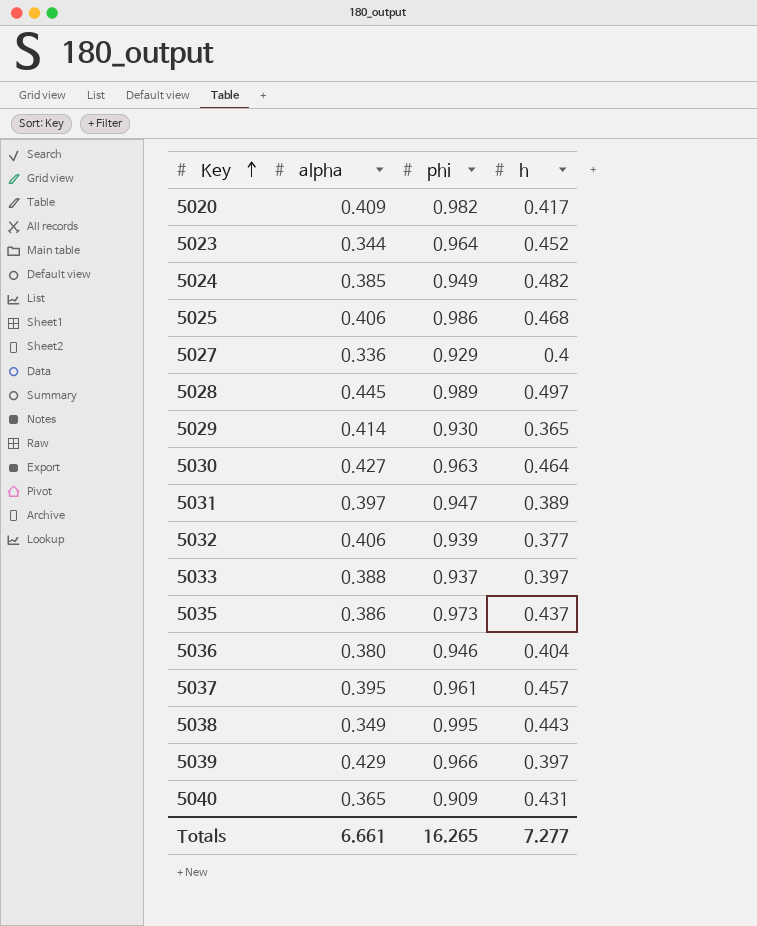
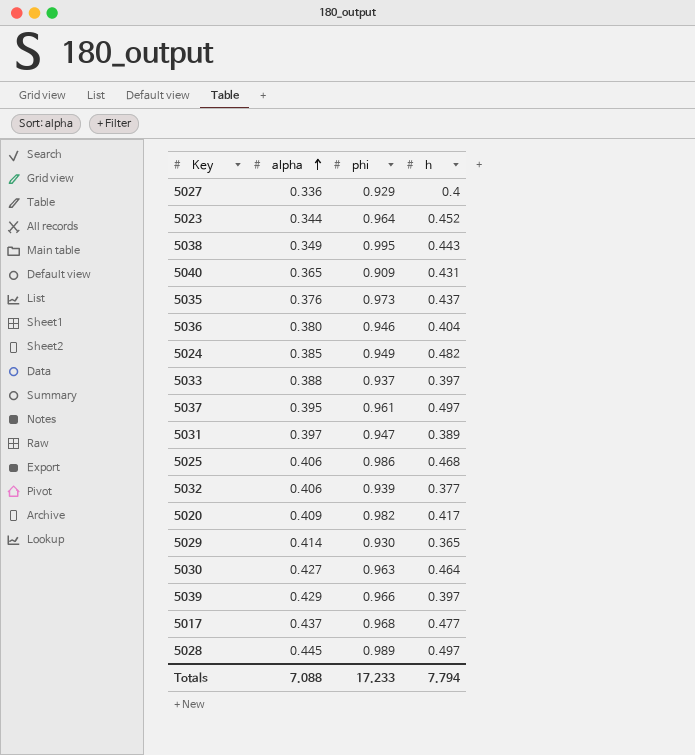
row order: Key ascending -> alpha ascending
5035 | alpha: 0.386 -> 0.376
5037 | h: 0.457 -> 0.497
row 5017: none -> 0.437 | 0.968 | 0.477
Totals | alpha: 6.661 -> 7.088
Totals | phi: 16.265 -> 17.233
Totals | h: 7.277 -> 7.794

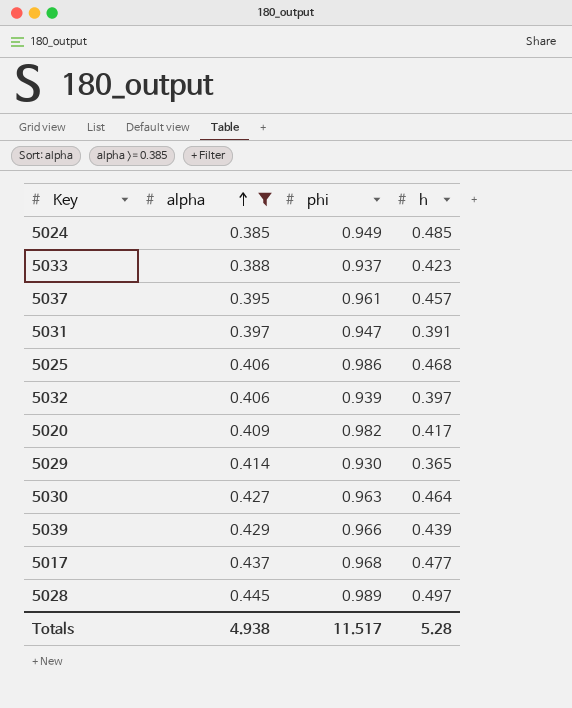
filter: none -> alpha >= 0.385
5024 | h: 0.482 -> 0.485
5033 | h: 0.397 -> 0.423
5037 | h: 0.497 -> 0.457
5031 | h: 0.389 -> 0.391
5032 | h: 0.377 -> 0.397
5039 | h: 0.397 -> 0.439
Totals | alpha: 7.088 -> 4.938
Totals | phi: 17.233 -> 11.517
Totals | h: 7.794 -> 5.28

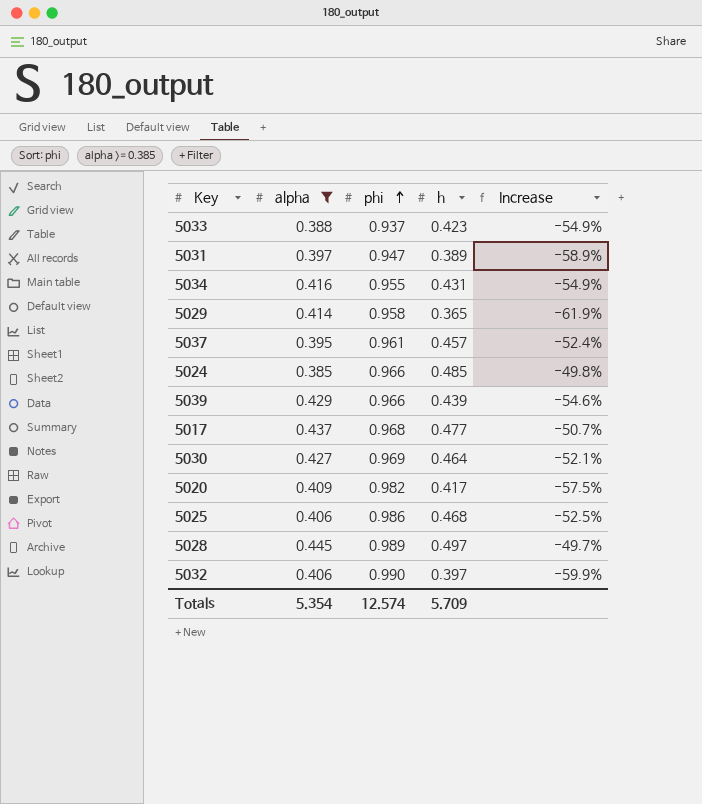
row order: alpha ascending -> phi ascending
column Increase | formula: none -> ([h] - [phi]) / [phi]
5031 | h: 0.391 -> 0.389
row 5034: none -> 0.416 | 0.955 | 0.431 | -54.9%
5029 | phi: 0.930 -> 0.958
5024 | phi: 0.949 -> 0.966
5030 | phi: 0.963 -> 0.969
5032 | phi: 0.939 -> 0.990
Totals | alpha: 4.938 -> 5.354
Totals | phi: 11.517 -> 12.574
Totals | h: 5.28 -> 5.709

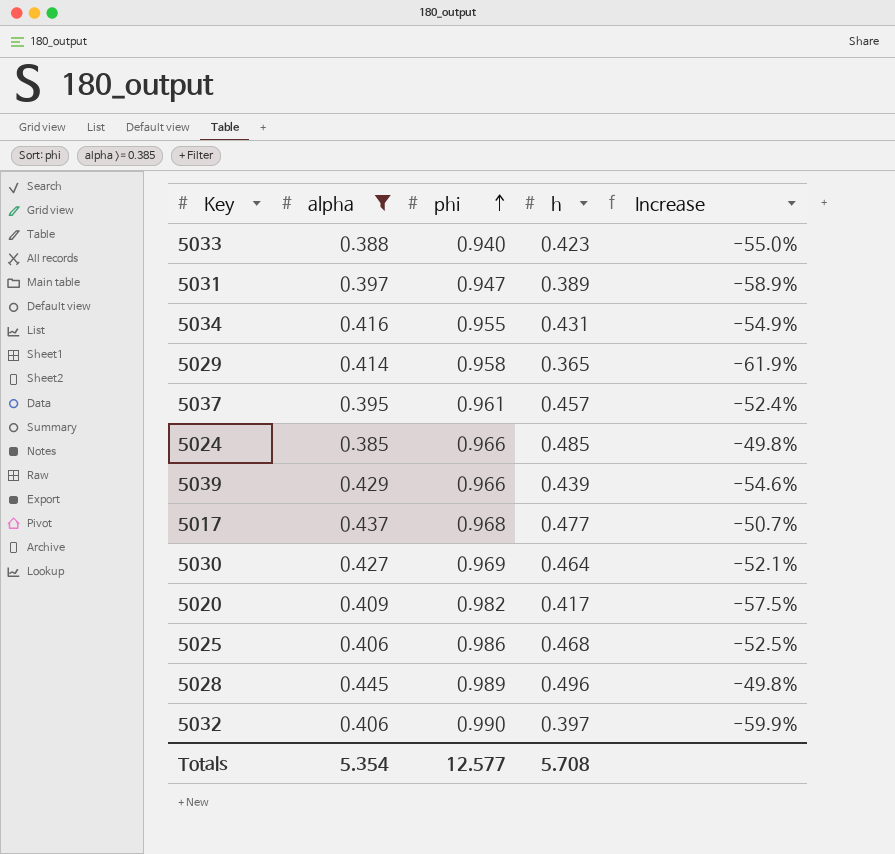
5033 | phi: 0.937 -> 0.940
5033 | Increase: -54.9% -> -55.0%
5028 | h: 0.497 -> 0.496
5028 | Increase: -49.7% -> -49.8%
Totals | phi: 12.574 -> 12.577
Totals | h: 5.709 -> 5.708

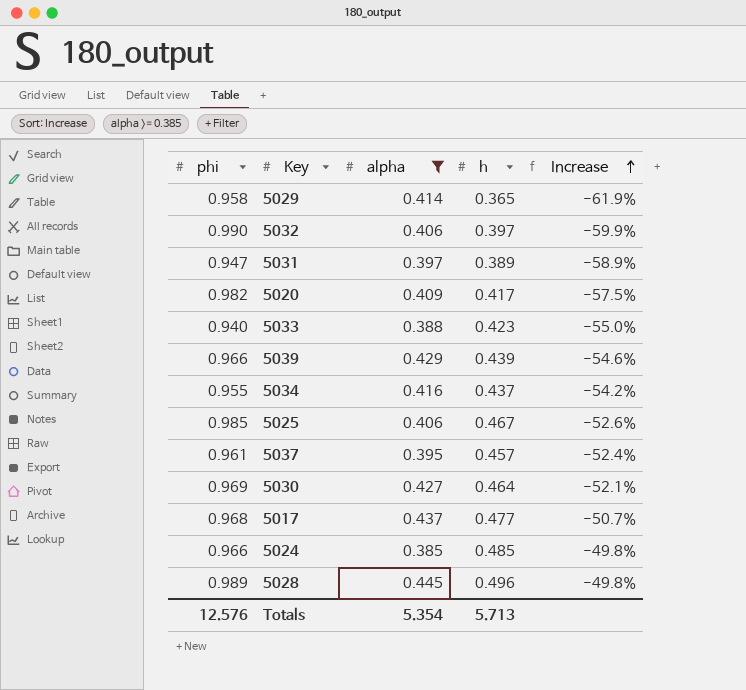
row order: phi ascending -> Increase ascending
column phi | position: 3 -> 1
5034 | h: 0.431 -> 0.437
5034 | Increase: -54.9% -> -54.2%
5025 | phi: 0.986 -> 0.985
5025 | h: 0.468 -> 0.467
5025 | Increase: -52.5% -> -52.6%
Totals | phi: 12.577 -> 12.576
Totals | h: 5.708 -> 5.713

